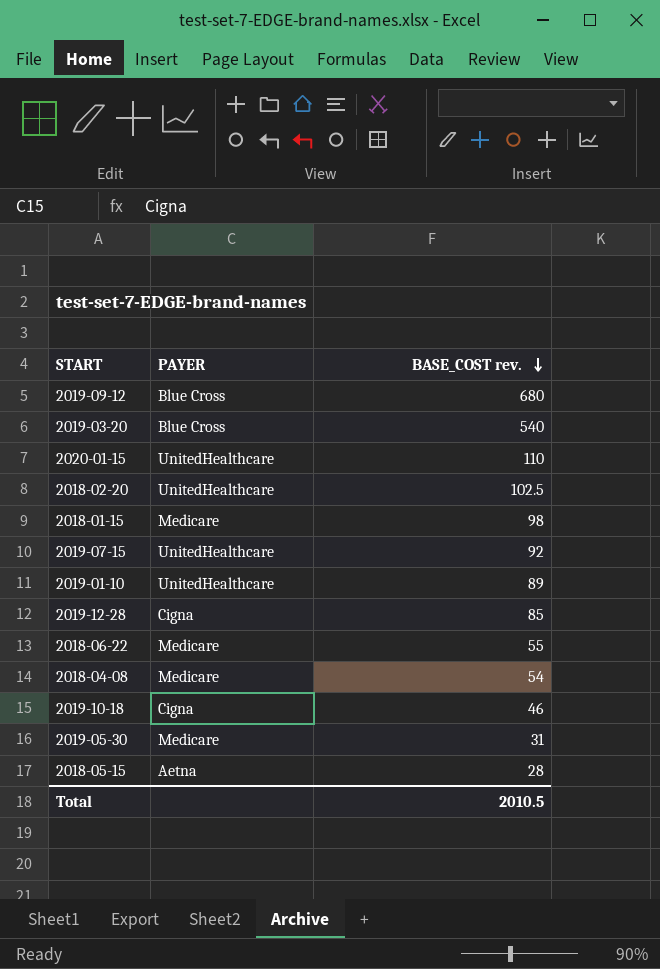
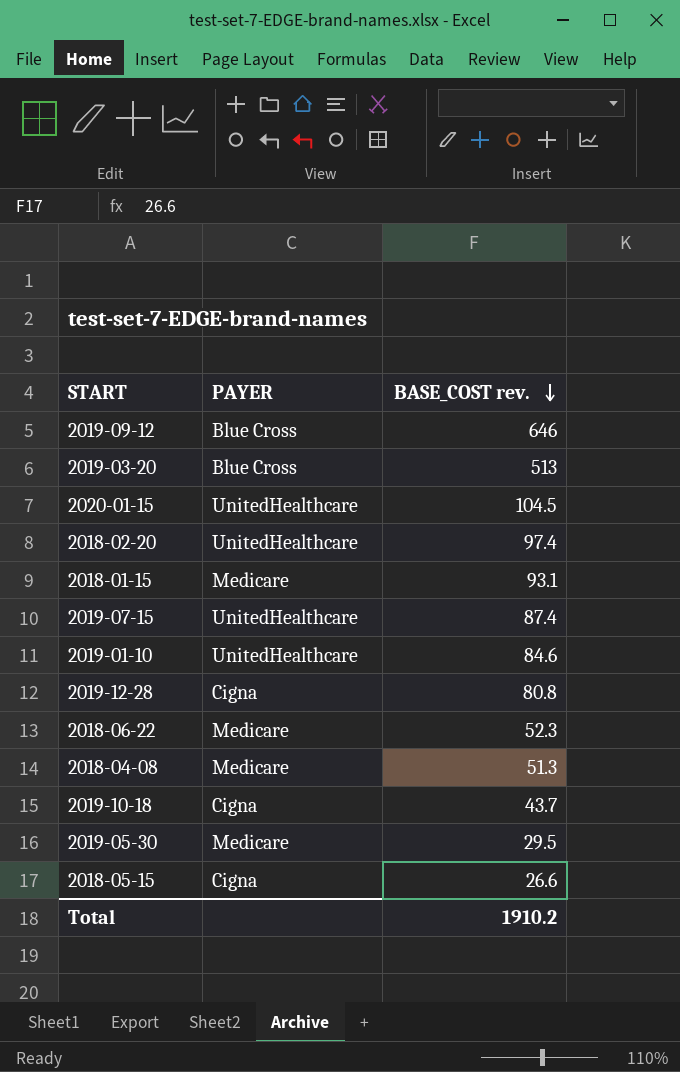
2019-09-12 | BASE_COST rev.: 680 -> 646
2019-03-20 | BASE_COST rev.: 540 -> 513
2020-01-15 | BASE_COST rev.: 110 -> 104.5
2018-02-20 | BASE_COST rev.: 102.5 -> 97.4
2018-01-15 | BASE_COST rev.: 98 -> 93.1
2019-07-15 | BASE_COST rev.: 92 -> 87.4
2019-01-10 | BASE_COST rev.: 89 -> 84.6
2019-12-28 | BASE_COST rev.: 85 -> 80.8
2018-06-22 | BASE_COST rev.: 55 -> 52.3
2018-04-08 | BASE_COST rev.: 54 -> 51.3
2019-10-18 | BASE_COST rev.: 46 -> 43.7
2019-05-30 | BASE_COST rev.: 31 -> 29.5
2018-05-15 | PAYER: Aetna -> Cigna
2018-05-15 | BASE_COST rev.: 28 -> 26.6
Total | BASE_COST rev.: 2010.5 -> 1910.2

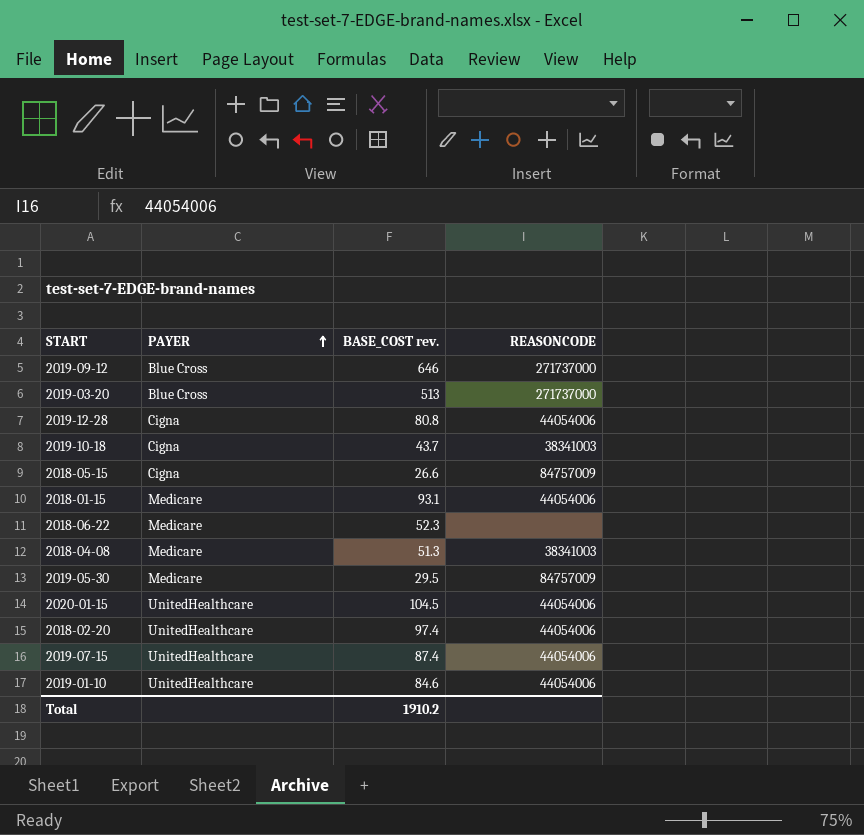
row order: BASE_COST rev. descending -> PAYER ascending
column REASONCODE | position: none -> 4

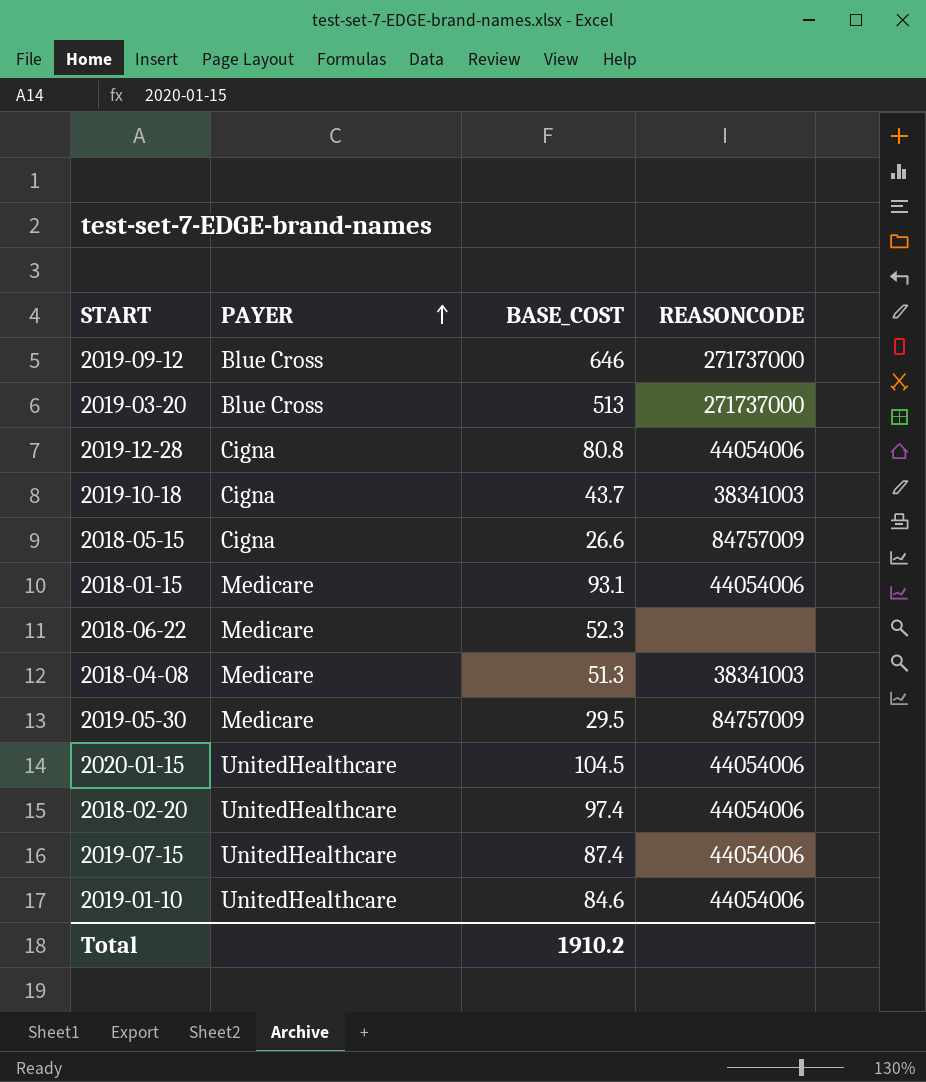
column name: BASE_COST rev. -> BASE_COST

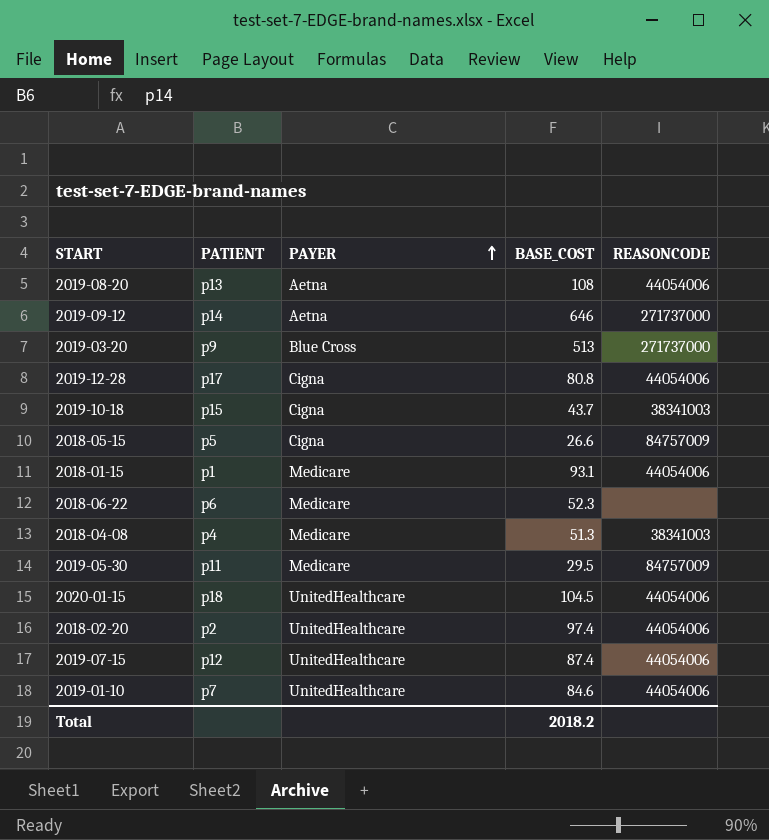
column PATIENT | position: none -> 2
row 2019-08-20: none -> p13 | Aetna | 108 | 44054006
2019-09-12 | PAYER: Blue Cross -> Aetna
Total | BASE_COST: 1910.2 -> 2018.2

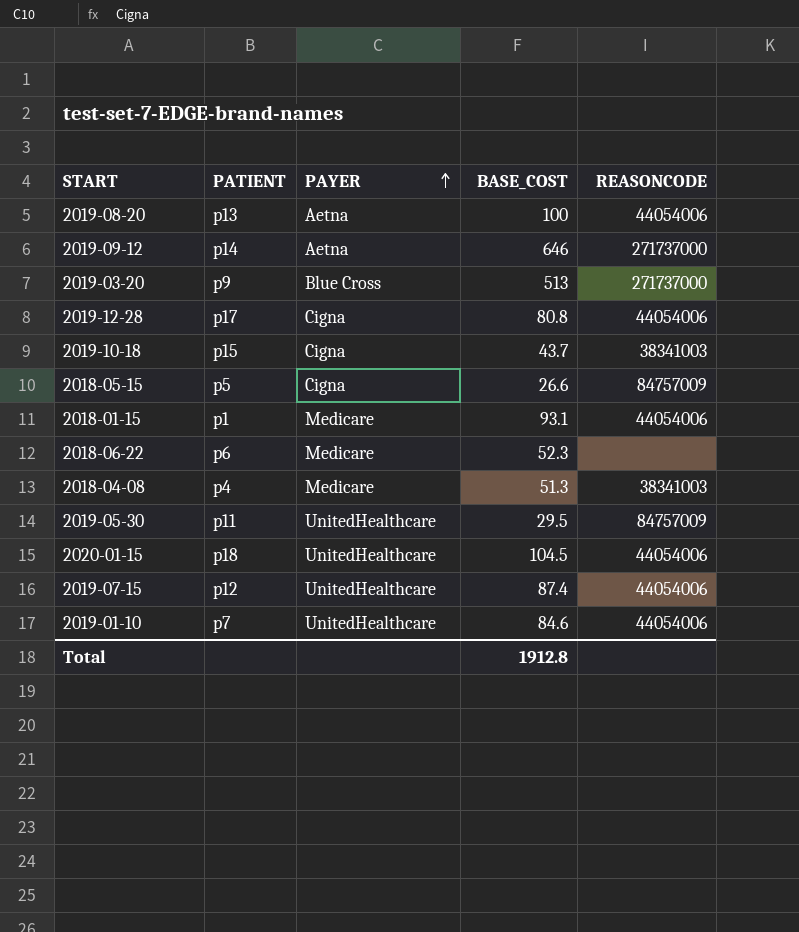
row 2018-02-20: p2 | UnitedHealthcare | 97.4 | 44054006 -> none
2019-08-20 | BASE_COST: 108 -> 100
2019-05-30 | PAYER: Medicare -> UnitedHealthcare
Total | BASE_COST: 2018.2 -> 1912.8

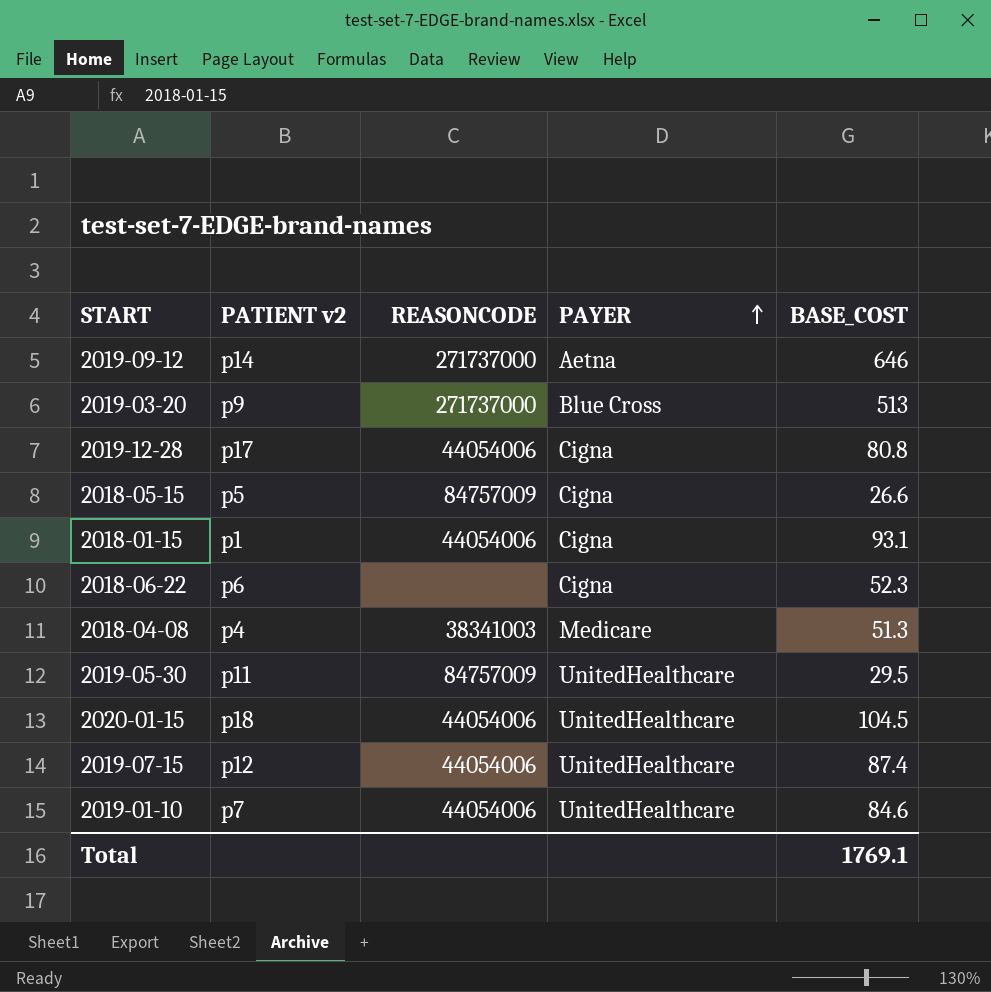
column name: PATIENT -> PATIENT v2
column REASONCODE | position: 5 -> 3
row 2019-08-20: p13 | Aetna | 100 | 44054006 -> none
row 2019-10-18: p15 | Cigna | 43.7 | 38341003 -> none
2018-01-15 | PAYER: Medicare -> Cigna
2018-06-22 | PAYER: Medicare -> Cigna
Total | BASE_COST: 1912.8 -> 1769.1

